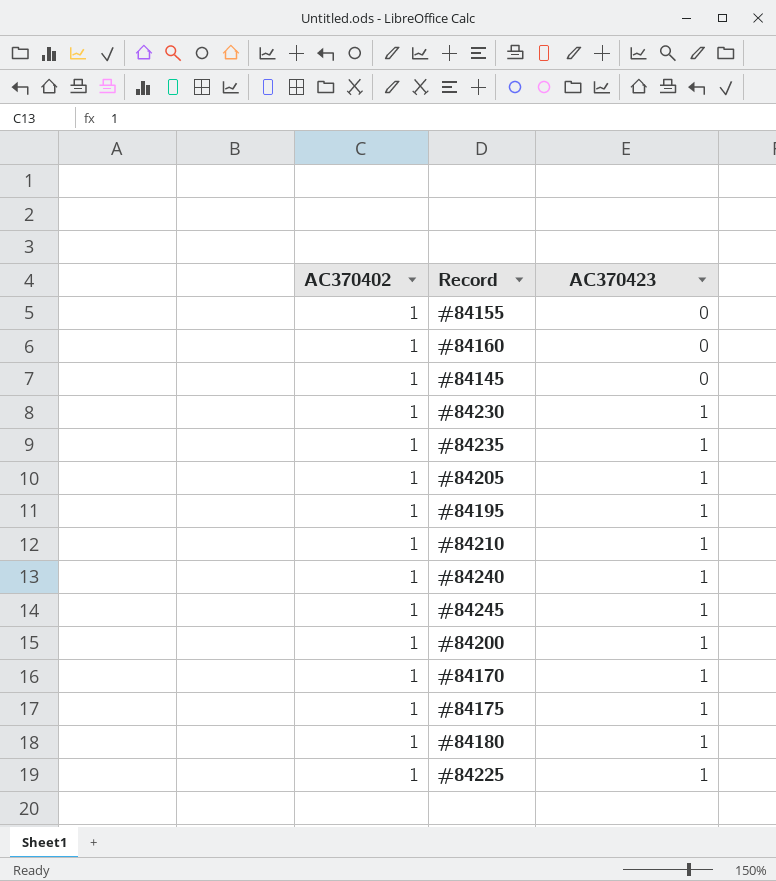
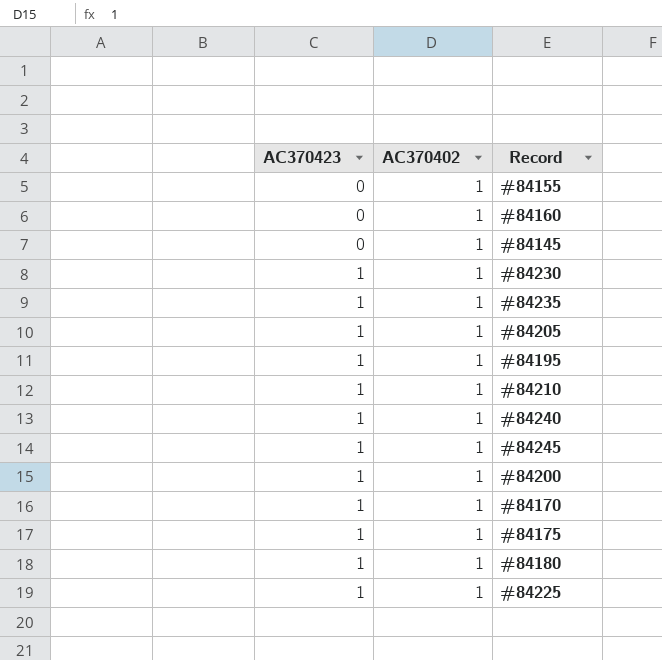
column AC370423 | position: 3 -> 1

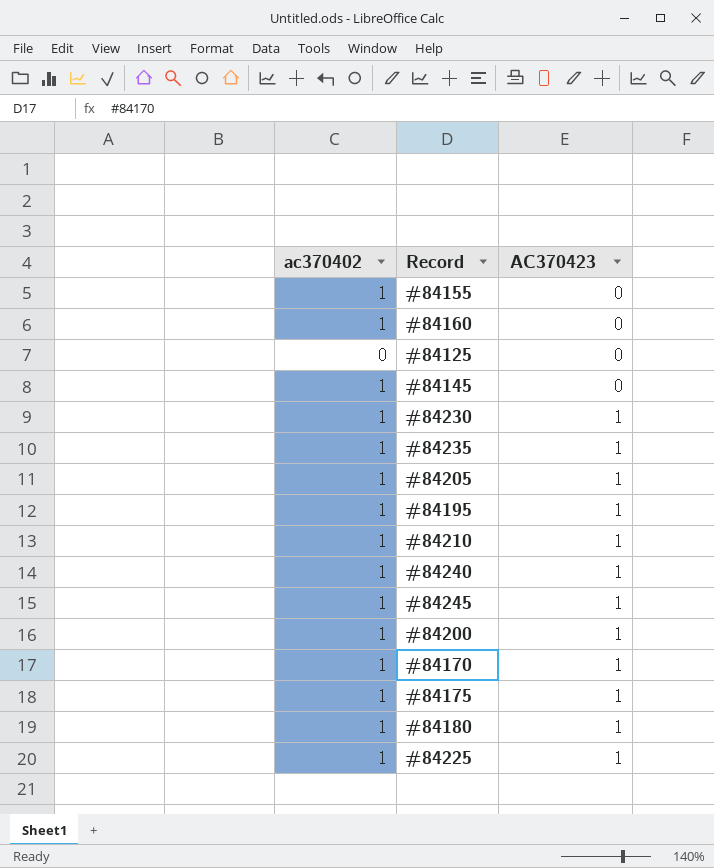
column name: AC370402 -> ac370402
column AC370423 | position: 1 -> 3
row #84125: none -> 0 | 0

